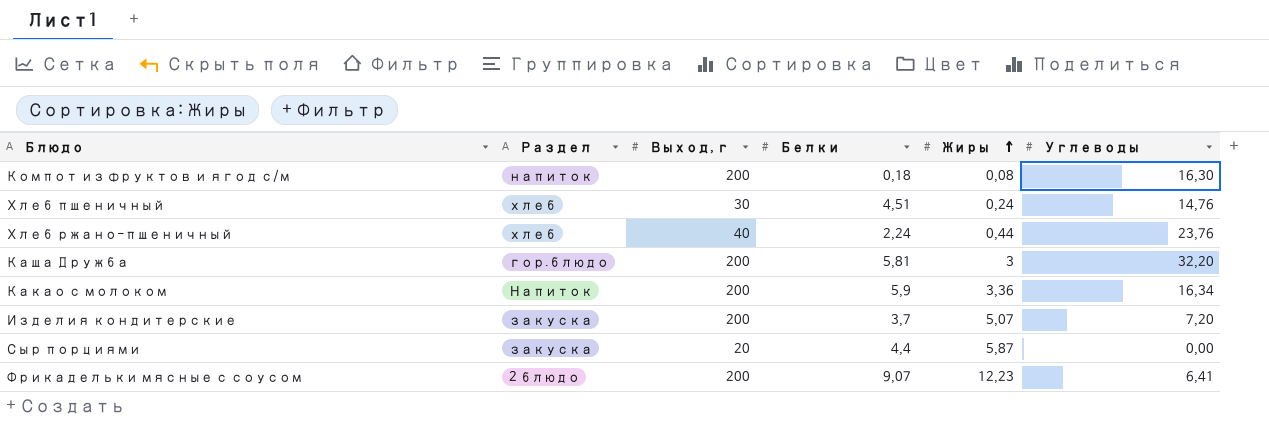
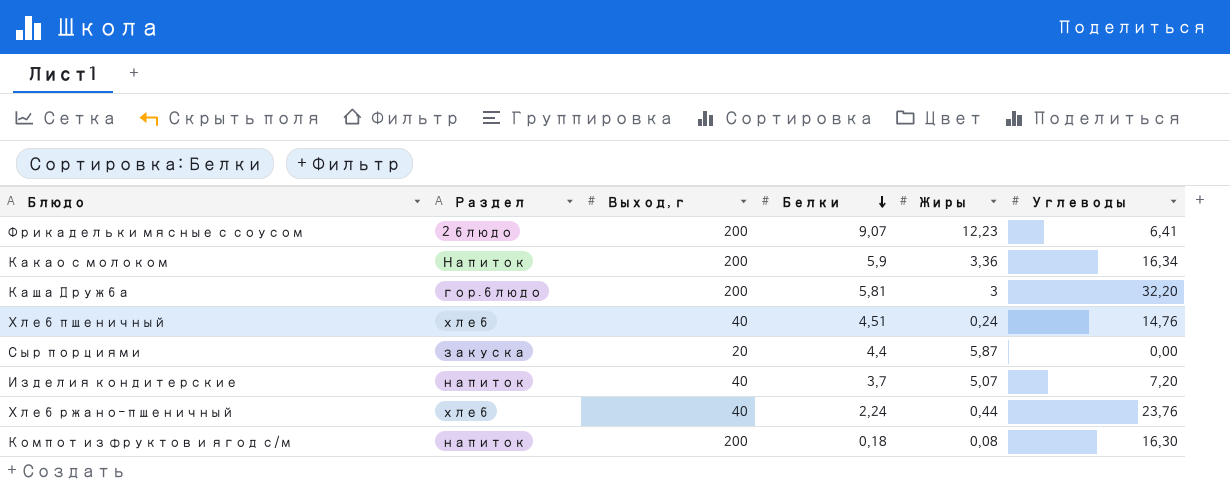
row order: Жиры ascending -> Белки descending
Хлеб пшеничный | Выход, г: 30 -> 40
Изделия кондитерские | Раздел: закуска -> напиток
Изделия кондитерские | Выход, г: 200 -> 40

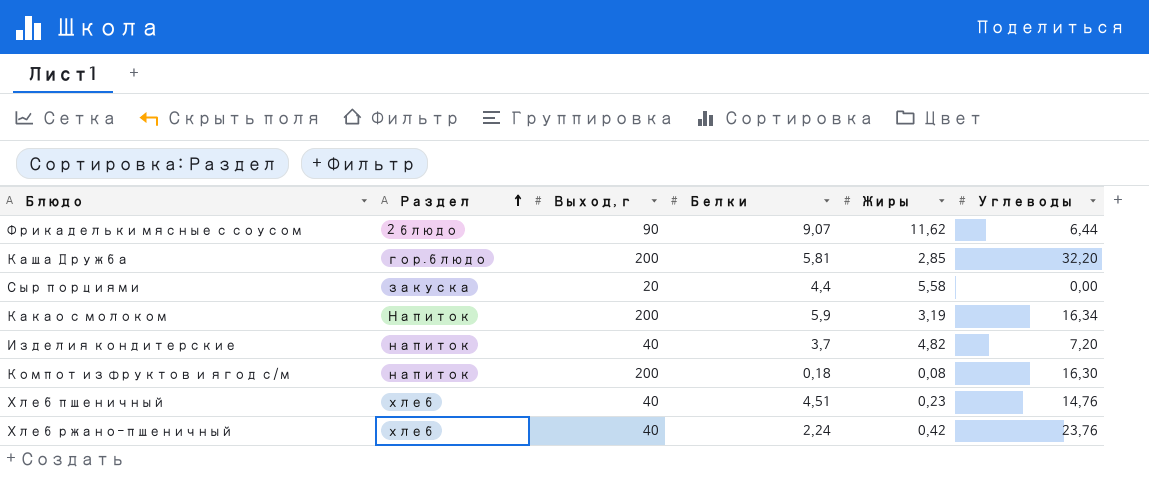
row order: Белки descending -> Раздел ascending
Фрикадельки мясные с соусом | Выход, г: 200 -> 90
Фрикадельки мясные с соусом | Жиры: 12,23 -> 11,62
Фрикадельки мясные с соусом | Углеводы: 6,41 -> 6,44
Каша Дружба | Жиры: 3 -> 2,85
Сыр порциями | Жиры: 5,87 -> 5,58
Какао с молоком | Жиры: 3,36 -> 3,19
Изделия кондитерские | Жиры: 5,07 -> 4,82
Хлеб пшеничный | Жиры: 0,24 -> 0,23
Хлеб ржано-пшеничный | Жиры: 0,44 -> 0,42

